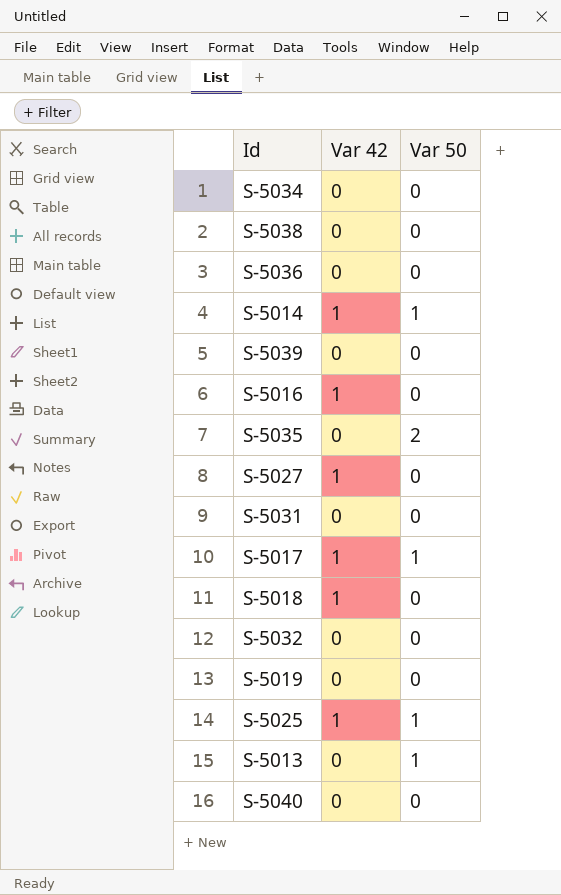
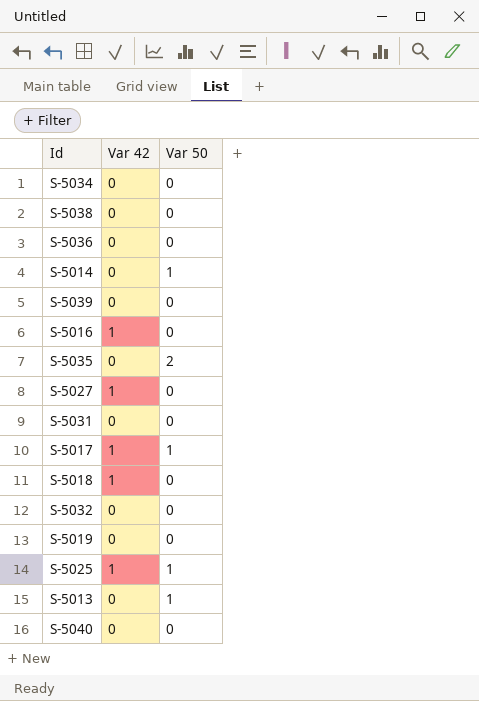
S-5014 | Var 42: 1 -> 0

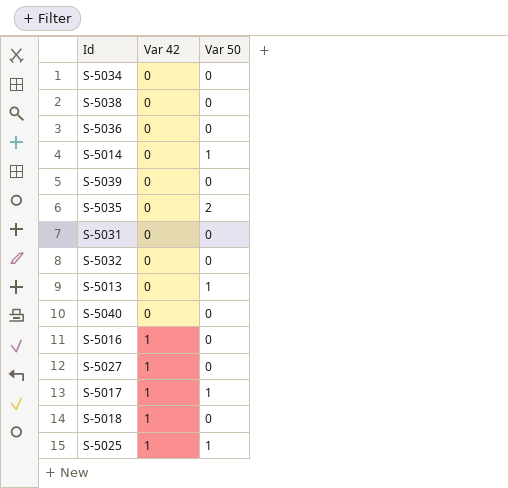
row order: none -> Var 42 ascending
row S-5019: 0 | 0 -> none

